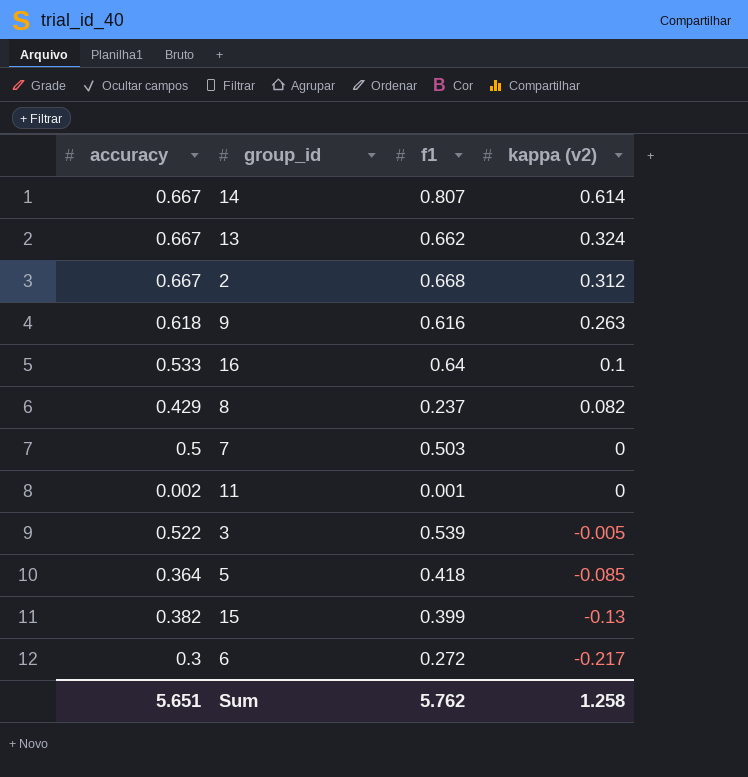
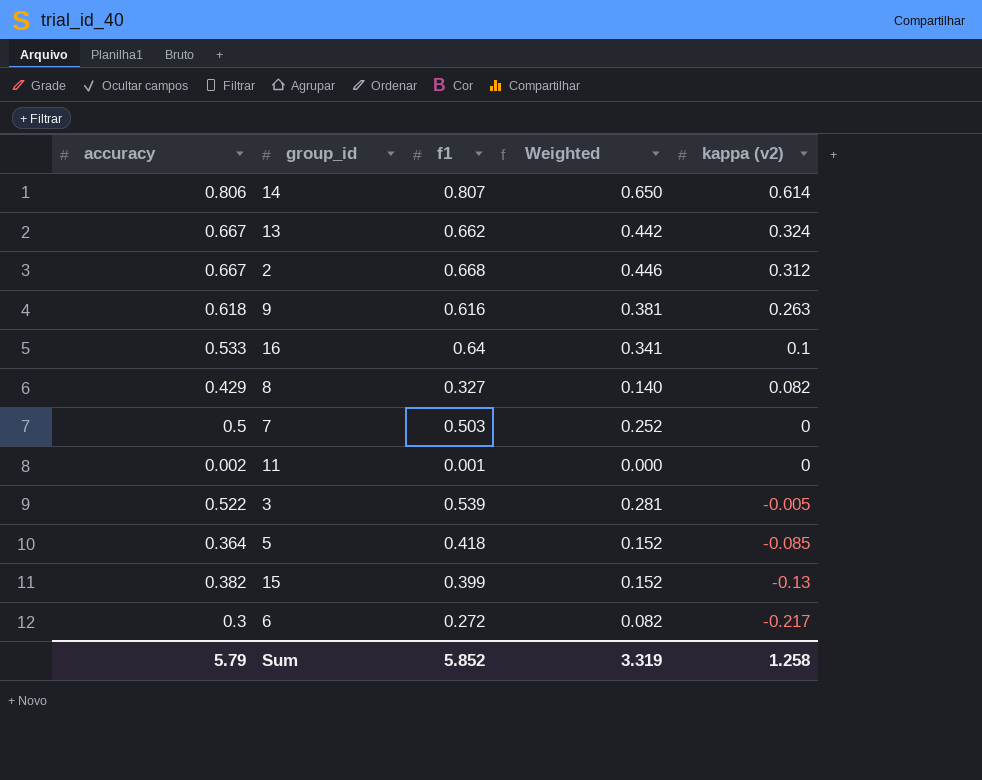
column Weighted | formula: none -> [accuracy] * [f1]
14 | accuracy: 0.667 -> 0.806
8 | f1: 0.237 -> 0.327
Sum | accuracy: 5.651 -> 5.79
Sum | f1: 5.762 -> 5.852

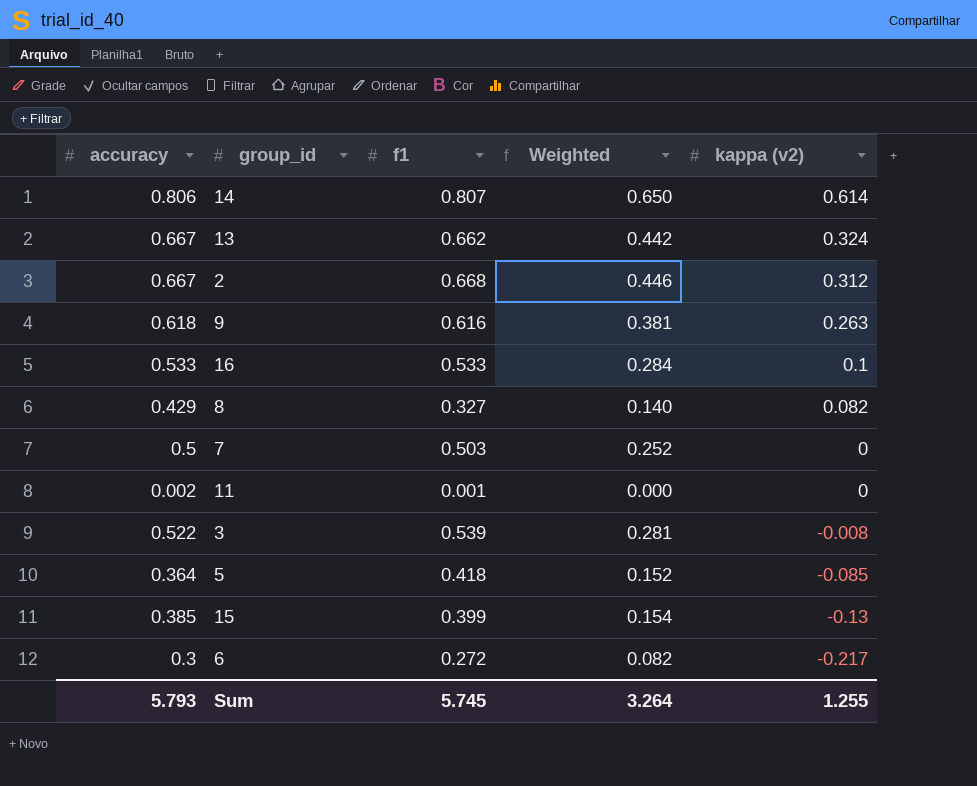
16 | f1: 0.64 -> 0.533
16 | Weighted: 0.341 -> 0.284
3 | kappa (v2): -0.005 -> -0.008
15 | accuracy: 0.382 -> 0.385
15 | Weighted: 0.152 -> 0.154
Sum | accuracy: 5.79 -> 5.793
Sum | f1: 5.852 -> 5.745
Sum | Weighted: 3.319 -> 3.264
Sum | kappa (v2): 1.258 -> 1.255

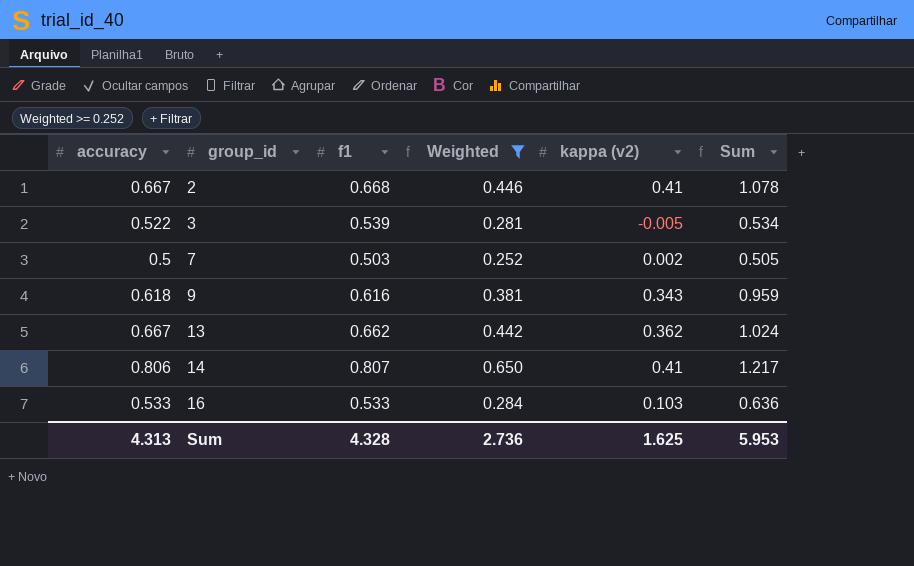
filter: none -> Weighted >= 0.252
row order: kappa (v2) descending -> group_id ascending
column Sum | formula: none -> [f1] + [kappa (v2)]
2 | kappa (v2): 0.312 -> 0.41
3 | kappa (v2): -0.008 -> -0.005
7 | kappa (v2): 0 -> 0.002
9 | kappa (v2): 0.263 -> 0.343
13 | kappa (v2): 0.324 -> 0.362
14 | kappa (v2): 0.614 -> 0.41
16 | kappa (v2): 0.1 -> 0.103
Sum | accuracy: 5.793 -> 4.313
Sum | f1: 5.745 -> 4.328
Sum | Weighted: 3.264 -> 2.736
Sum | kappa (v2): 1.255 -> 1.625

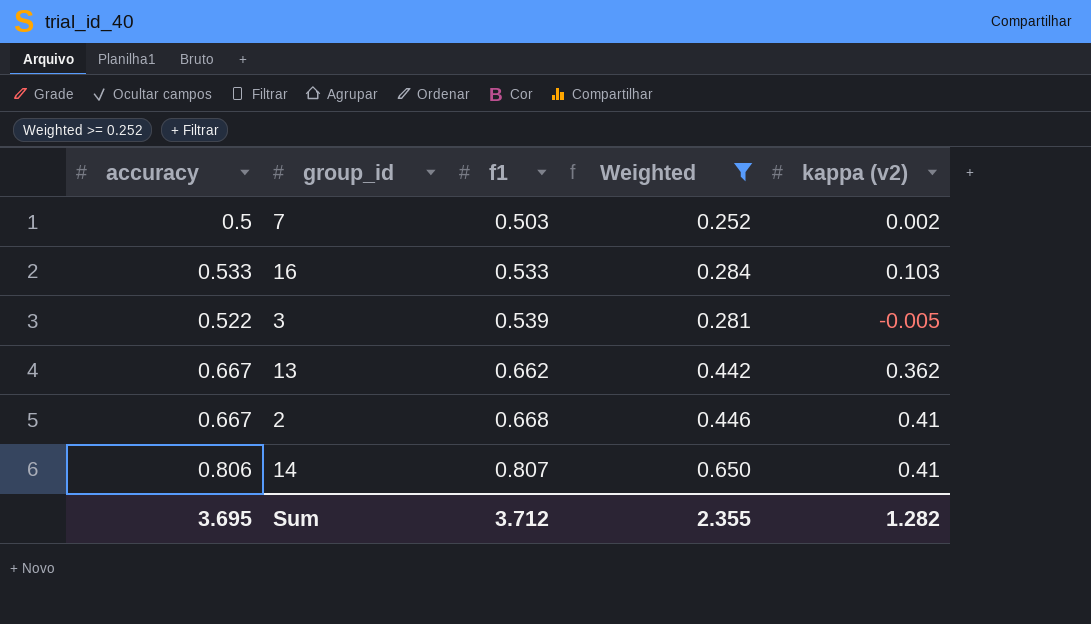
row order: group_id ascending -> f1 ascending
column Sum | formula: [f1] + [kappa (v2)] -> none
row 9: 0.618 | 0.616 | 0.381 | 0.343 | 0.959 -> none
Sum | accuracy: 4.313 -> 3.695
Sum | f1: 4.328 -> 3.712
Sum | Weighted: 2.736 -> 2.355
Sum | kappa (v2): 1.625 -> 1.282

